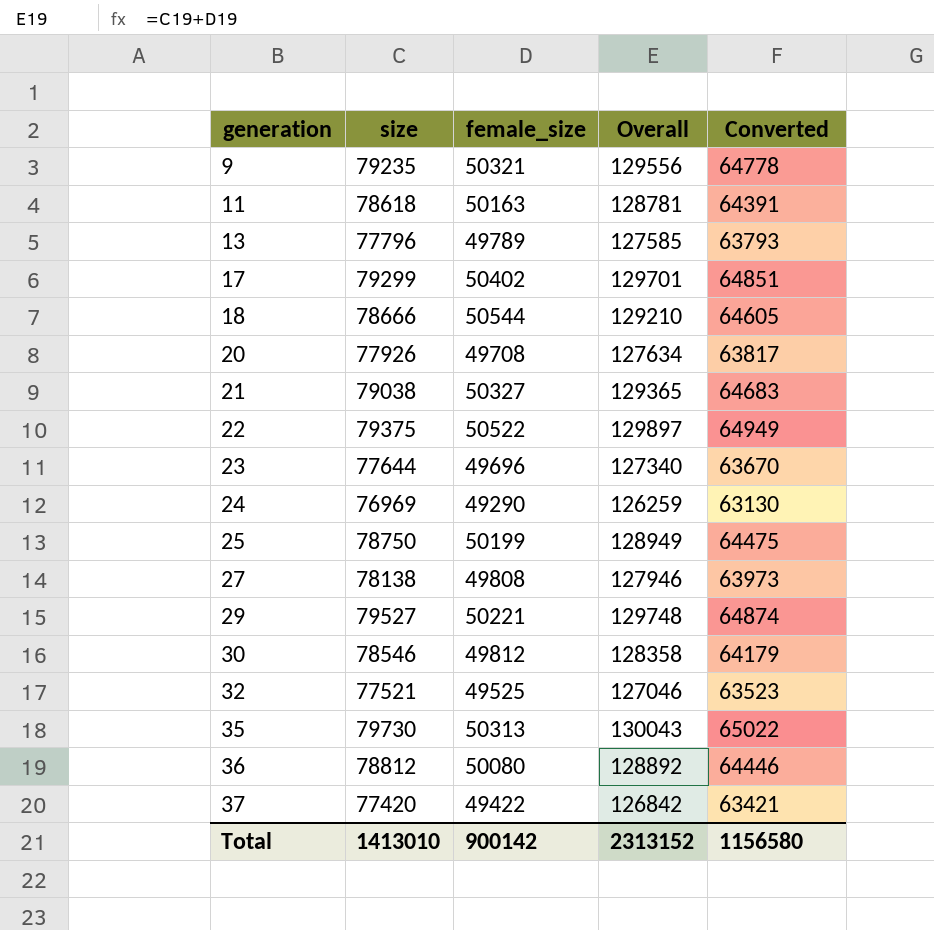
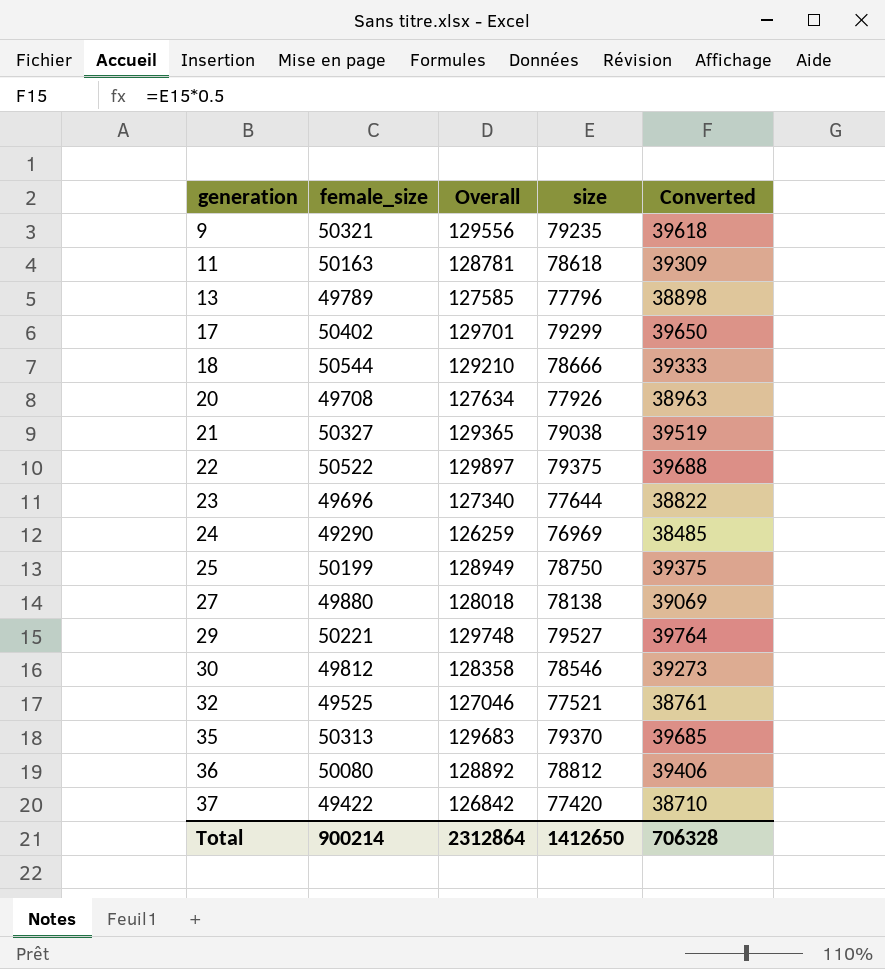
column size | position: 2 -> 4
column Converted | formula: [Overall] * 0.5 -> [size] * 0.5
27 | female_size: 49808 -> 49880
27 | Overall: 127946 -> 128018
35 | Overall: 130043 -> 129683
35 | size: 79730 -> 79370
Total | female_size: 900142 -> 900214
Total | Overall: 2313152 -> 2312864
Total | size: 1413010 -> 1412650
Total | Converted: 1156580 -> 706328

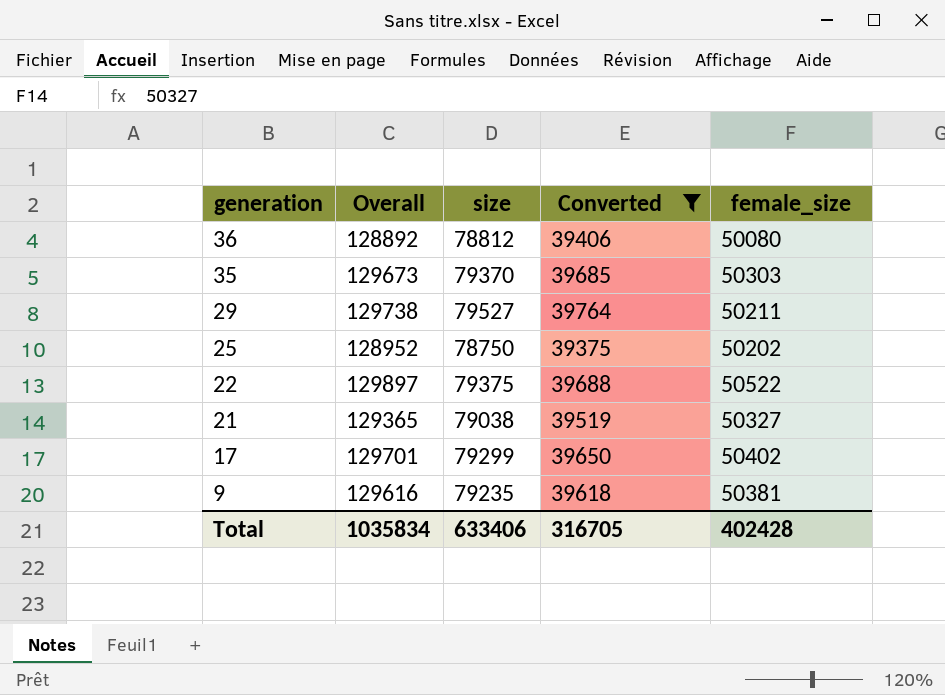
filter: none -> Converted >= 39375
row order: generation ascending -> generation descending
column female_size | position: 2 -> 5
35 | Overall: 129683 -> 129673
35 | female_size: 50313 -> 50303
29 | Overall: 129748 -> 129738
29 | female_size: 50221 -> 50211
25 | Overall: 128949 -> 128952
25 | female_size: 50199 -> 50202
9 | Overall: 129556 -> 129616
9 | female_size: 50321 -> 50381
Total | Overall: 2312864 -> 1035834
Total | size: 1412650 -> 633406
Total | Converted: 706328 -> 316705
Total | female_size: 900214 -> 402428

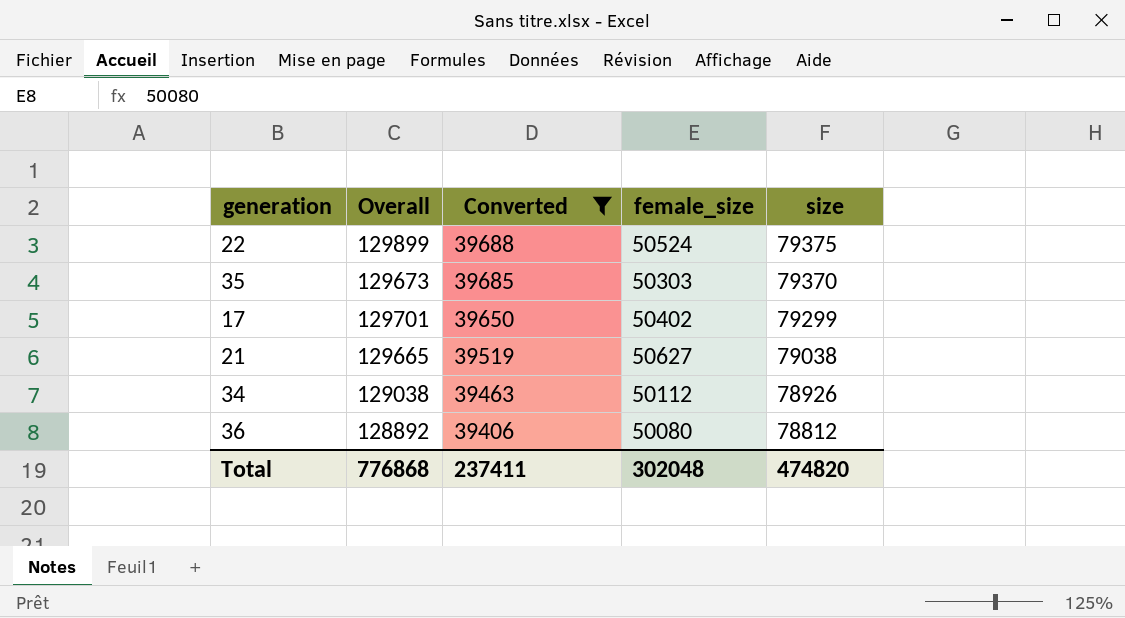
row order: generation descending -> Converted descending
column size | position: 3 -> 5
row 29: 129738 | 79527 | 39764 | 50211 -> none
row 25: 128952 | 78750 | 39375 | 50202 -> none
row 9: 129616 | 79235 | 39618 | 50381 -> none
22 | Overall: 129897 -> 129899
22 | female_size: 50522 -> 50524
21 | Overall: 129365 -> 129665
21 | female_size: 50327 -> 50627
row 34: none -> 129038 | 39463 | 50112 | 78926
Total | Overall: 1035834 -> 776868
Total | Converted: 316705 -> 237411
Total | female_size: 402428 -> 302048
Total | size: 633406 -> 474820

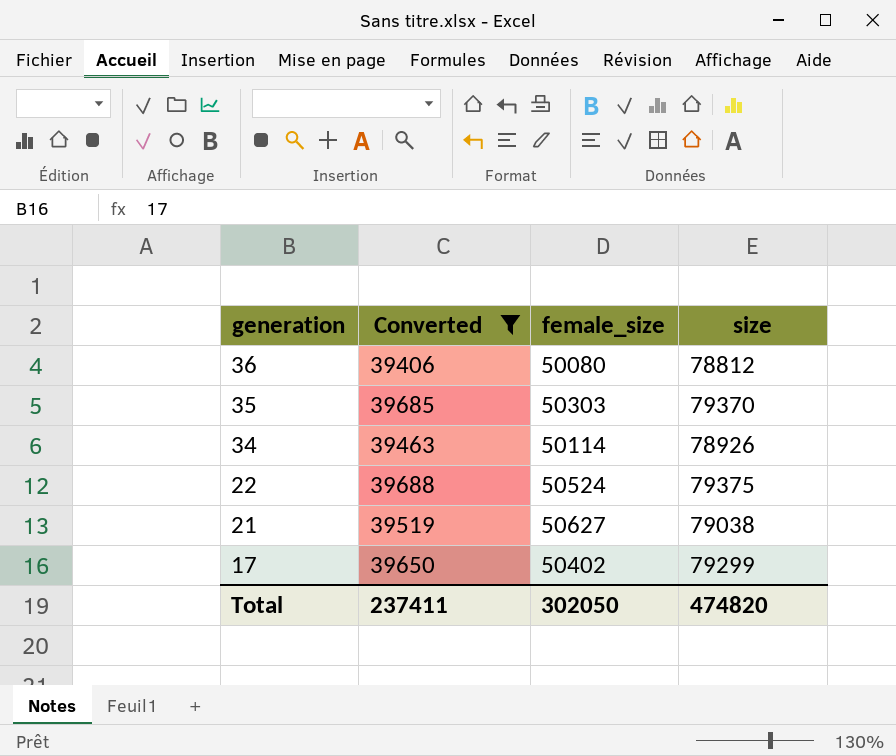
row order: Converted descending -> generation descending
column Overall | formula: [female_size] + [size] -> none
34 | female_size: 50112 -> 50114
Total | female_size: 302048 -> 302050

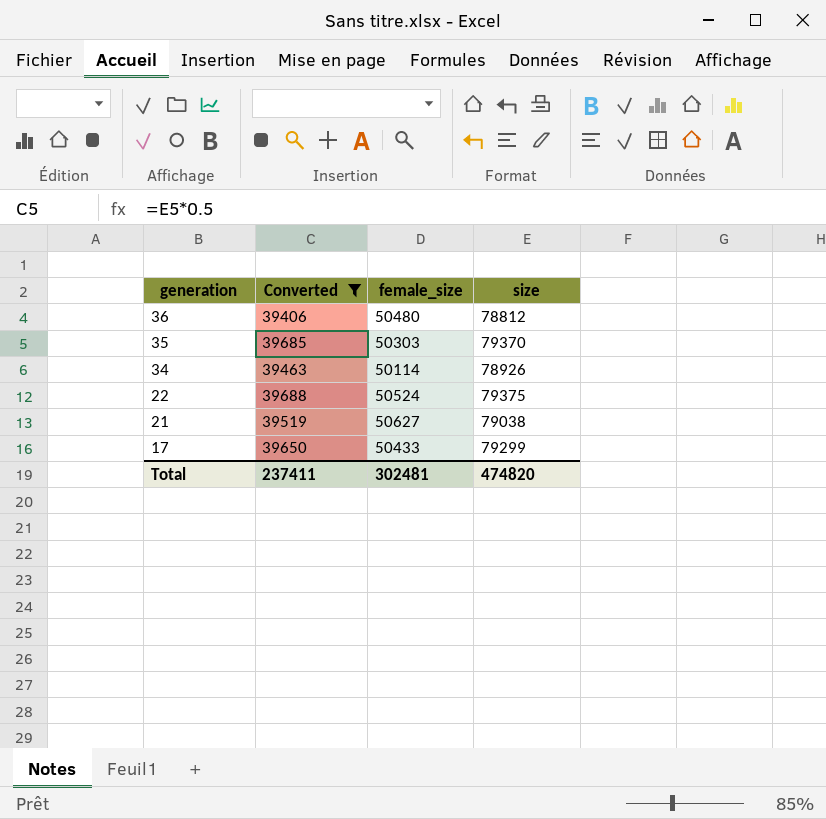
36 | female_size: 50080 -> 50480
17 | female_size: 50402 -> 50433
Total | female_size: 302050 -> 302481

